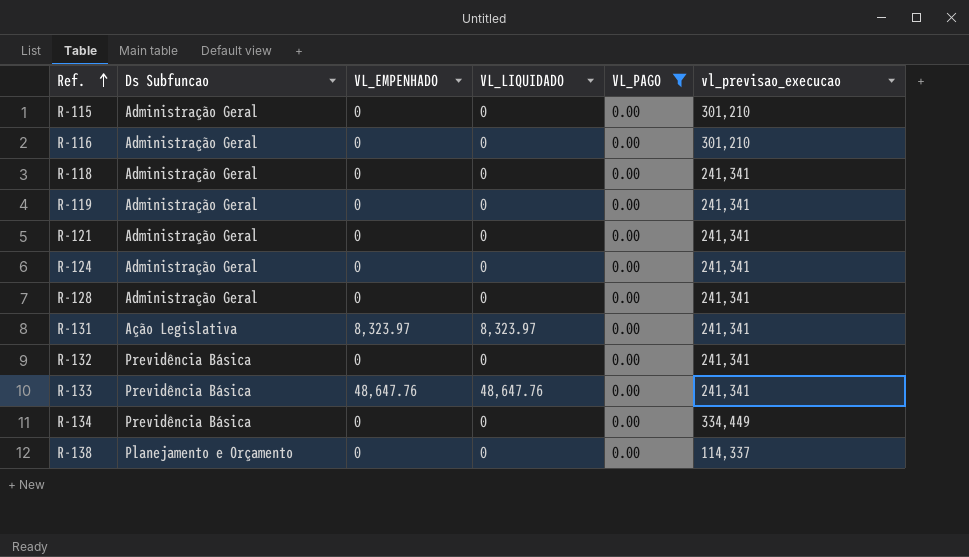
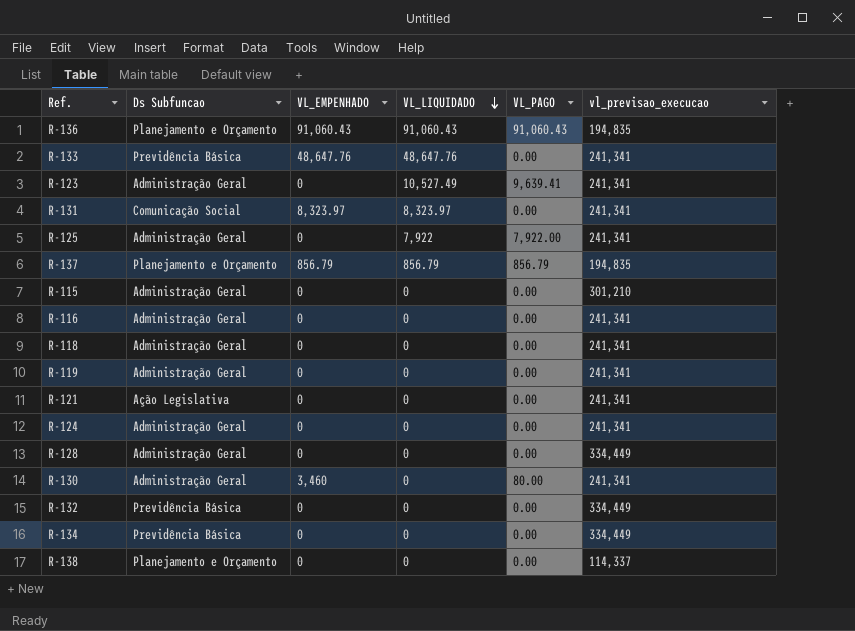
filter: VL_PAGO = 0.00 -> none
row order: Ref. ascending -> VL_LIQUIDADO descending
R-131 | Ds Subfuncao: Ação Legislativa -> Comunicação Social
R-116 | vl_previsao_execucao: 301,210 -> 241,341
R-121 | Ds Subfuncao: Administração Geral -> Ação Legislativa
R-128 | vl_previsao_execucao: 241,341 -> 334,449
R-132 | vl_previsao_execucao: 241,341 -> 334,449

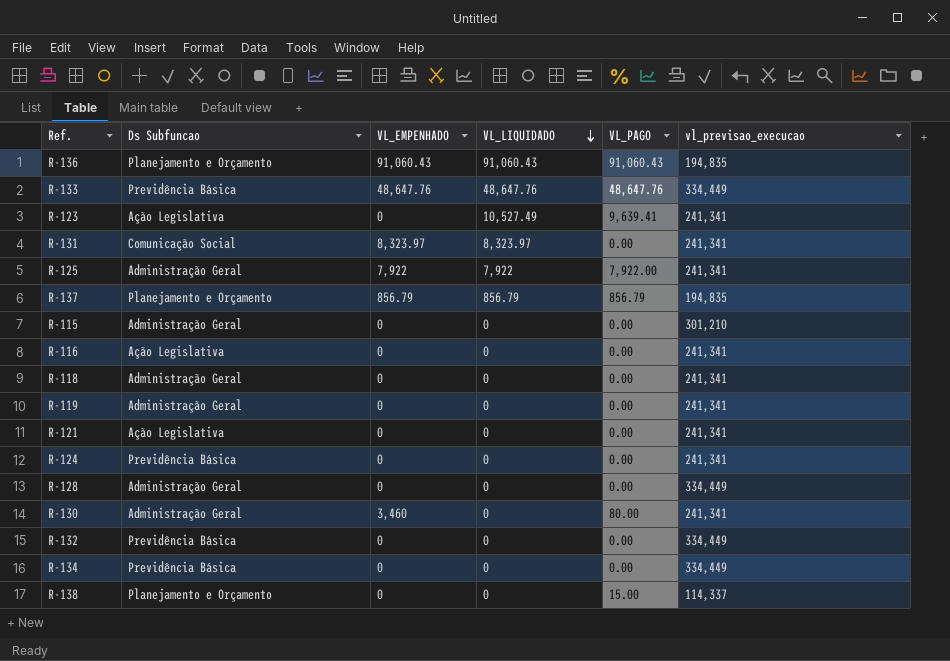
R-133 | VL_PAGO: 0.00 -> 48,647.76
R-133 | vl_previsao_execucao: 241,341 -> 334,449
R-123 | Ds Subfuncao: Administração Geral -> Ação Legislativa
R-125 | VL_EMPENHADO: 0 -> 7,922
R-116 | Ds Subfuncao: Administração Geral -> Ação Legislativa
R-124 | Ds Subfuncao: Administração Geral -> Previdência Básica
R-138 | VL_PAGO: 0.00 -> 15.00

